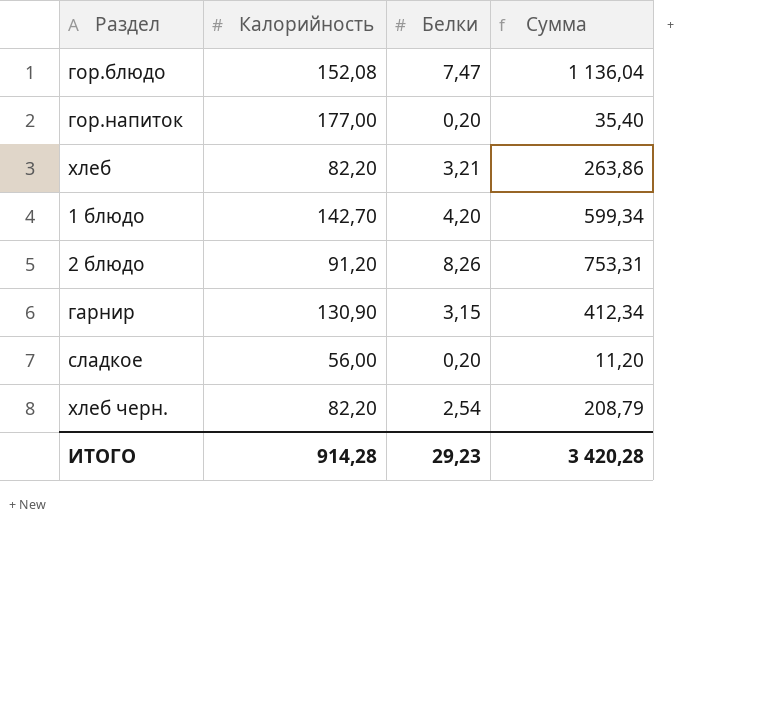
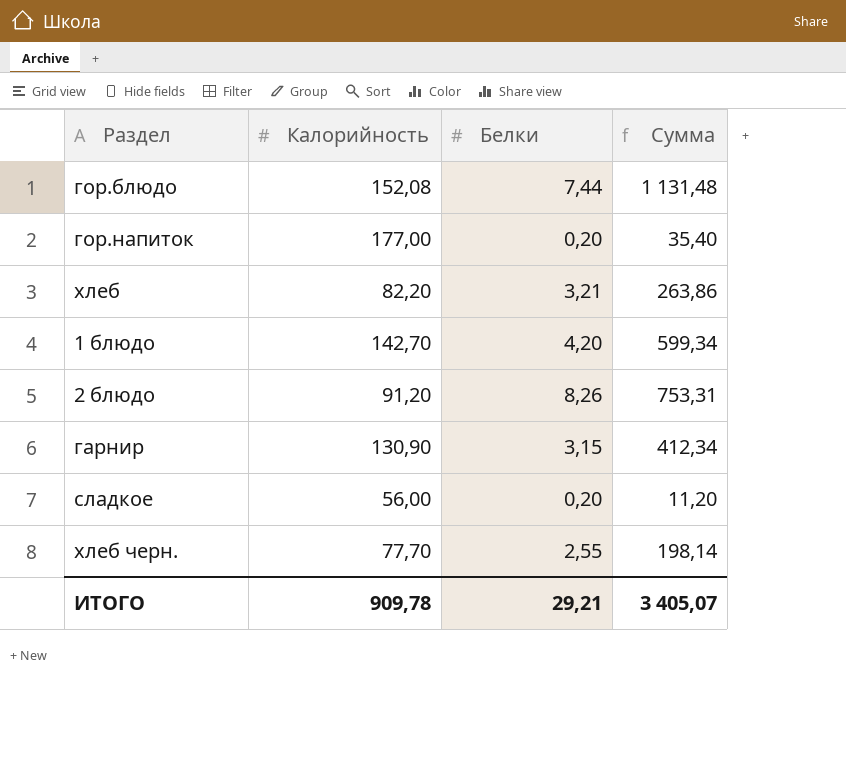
гор.блюдо | Белки: 7,47 -> 7,44
гор.блюдо | Сумма: 1 136,04 -> 1 131,48
хлеб черн. | Калорийность: 82,20 -> 77,70
хлеб черн. | Белки: 2,54 -> 2,55
хлеб черн. | Сумма: 208,79 -> 198,14
ИТОГО | Калорийность: 914,28 -> 909,78
ИТОГО | Белки: 29,23 -> 29,21
ИТОГО | Сумма: 3 420,28 -> 3 405,07

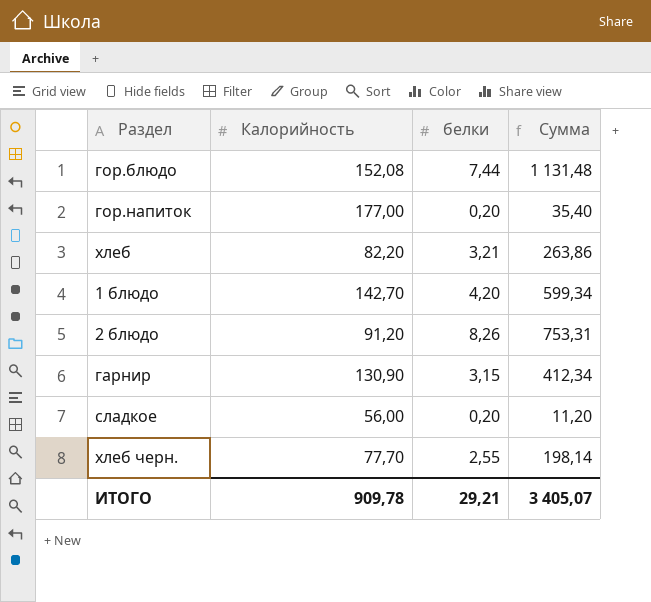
column name: Белки -> белки

